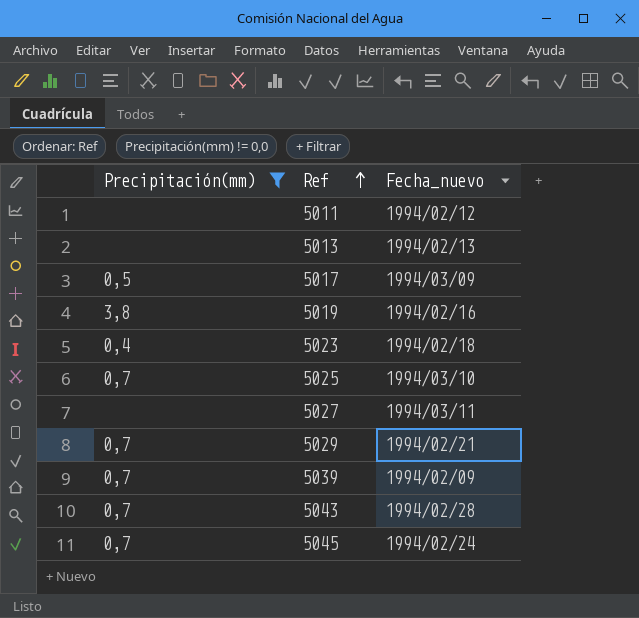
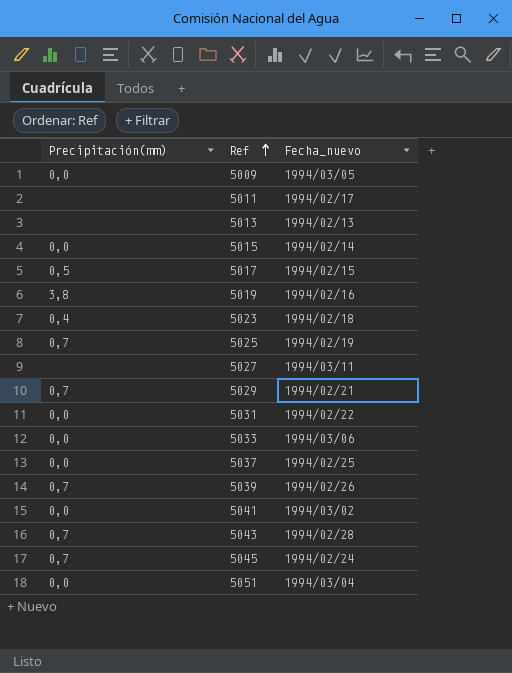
filter: Precipitación(mm) != 0,0 -> none
5011 | Fecha_nuevo: 1994/02/12 -> 1994/02/17
5017 | Fecha_nuevo: 1994/03/09 -> 1994/02/15
5025 | Fecha_nuevo: 1994/03/10 -> 1994/02/19
5039 | Fecha_nuevo: 1994/02/09 -> 1994/02/26

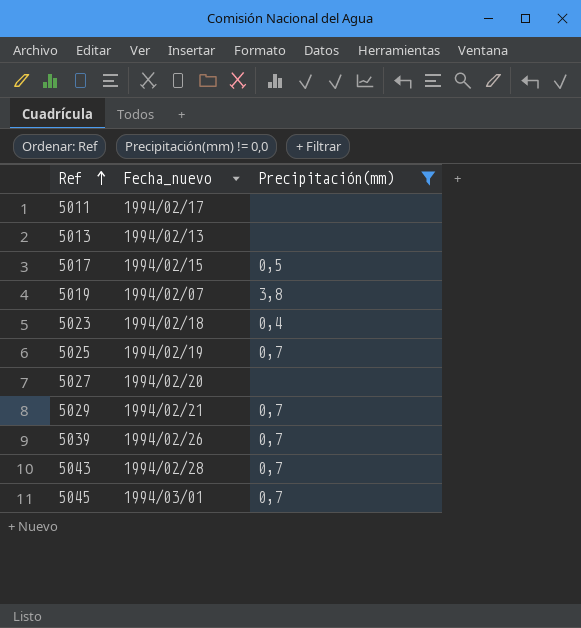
filter: none -> Precipitación(mm) != 0,0
column Precipitación(mm) | position: 1 -> 3
5019 | Fecha_nuevo: 1994/02/16 -> 1994/02/07
5027 | Fecha_nuevo: 1994/03/11 -> 1994/02/20
5045 | Fecha_nuevo: 1994/02/24 -> 1994/03/01

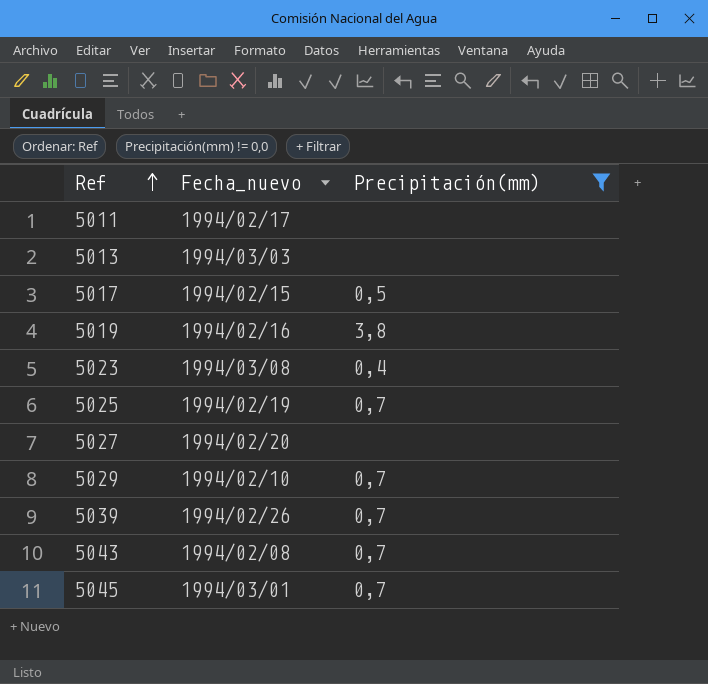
5013 | Fecha_nuevo: 1994/02/13 -> 1994/03/03
5019 | Fecha_nuevo: 1994/02/07 -> 1994/02/16
5023 | Fecha_nuevo: 1994/02/18 -> 1994/03/08
5029 | Fecha_nuevo: 1994/02/21 -> 1994/02/10
5043 | Fecha_nuevo: 1994/02/28 -> 1994/02/08

